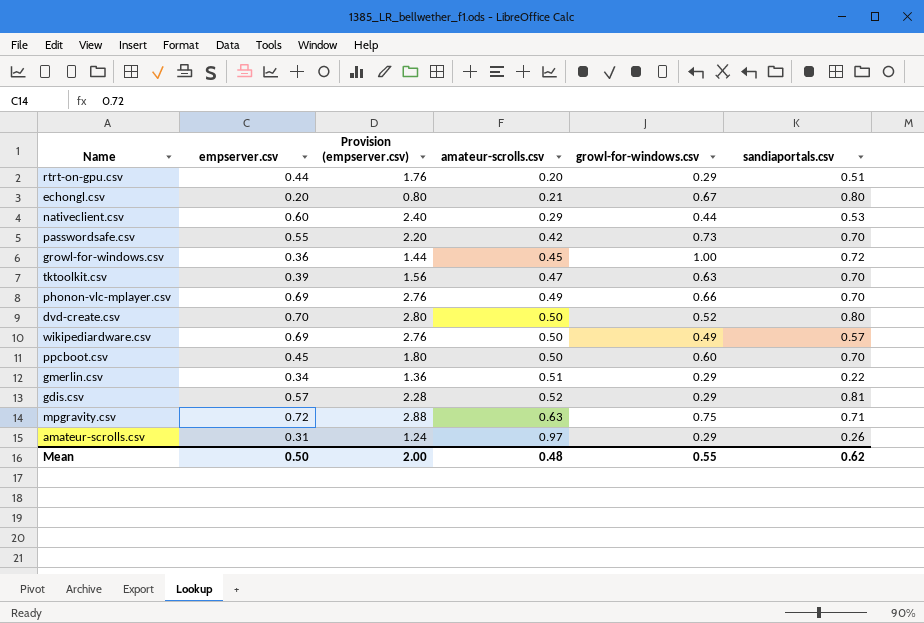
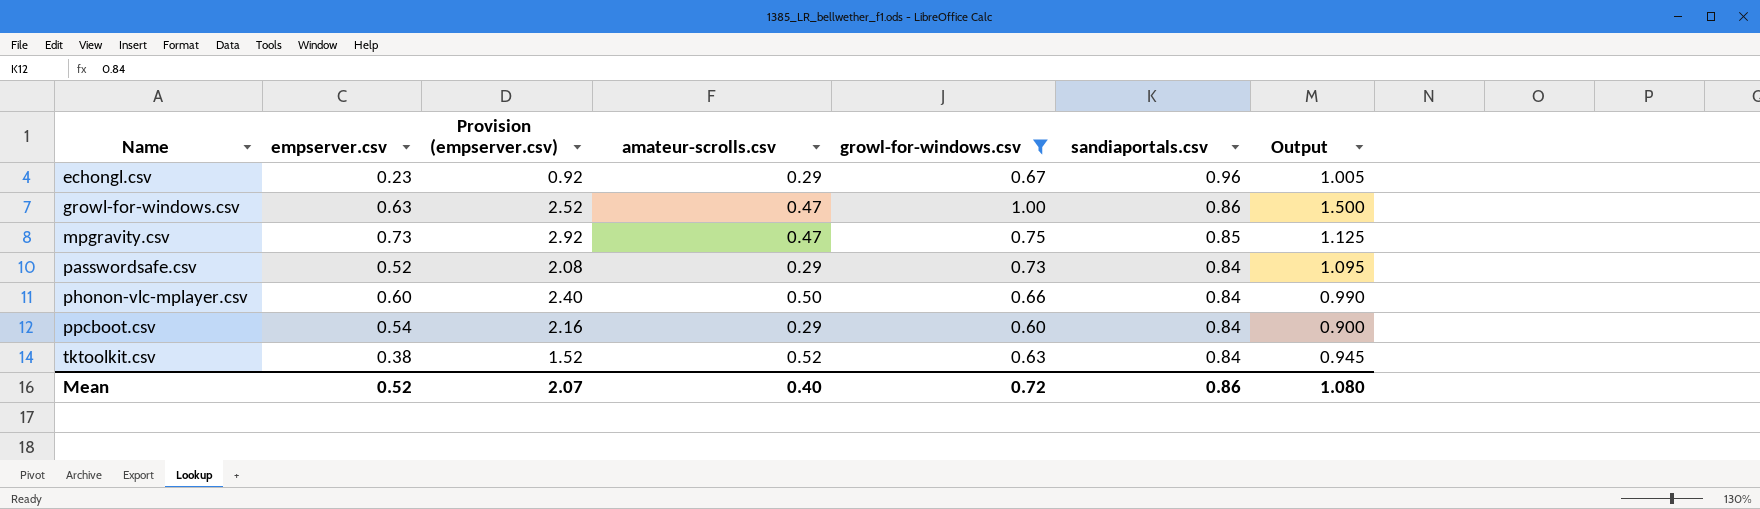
filter: none -> growl-for-windows.csv >= 0.60
row order: amateur-scrolls.csv ascending -> Name ascending
column Output | formula: none -> [growl-for-windows.csv] * 1.5
echongl.csv | empserver.csv: 0.20 -> 0.23
echongl.csv | Provision (empserver.csv): 0.80 -> 0.92
echongl.csv | amateur-scrolls.csv: 0.21 -> 0.29
echongl.csv | sandiaportals.csv: 0.80 -> 0.96
growl-for-windows.csv | empserver.csv: 0.36 -> 0.63
growl-for-windows.csv | Provision (empserver.csv): 1.44 -> 2.52
growl-for-windows.csv | amateur-scrolls.csv: 0.45 -> 0.47
growl-for-windows.csv | sandiaportals.csv: 0.72 -> 0.86
mpgravity.csv | empserver.csv: 0.72 -> 0.73
mpgravity.csv | Provision (empserver.csv): 2.88 -> 2.92
mpgravity.csv | amateur-scrolls.csv: 0.63 -> 0.47
mpgravity.csv | sandiaportals.csv: 0.71 -> 0.85
passwordsafe.csv | empserver.csv: 0.55 -> 0.52
passwordsafe.csv | Provision (empserver.csv): 2.20 -> 2.08
passwordsafe.csv | amateur-scrolls.csv: 0.42 -> 0.29
passwordsafe.csv | sandiaportals.csv: 0.70 -> 0.84
phonon-vlc-mplayer.csv | empserver.csv: 0.69 -> 0.60
phonon-vlc-mplayer.csv | Provision (empserver.csv): 2.76 -> 2.40
phonon-vlc-mplayer.csv | amateur-scrolls.csv: 0.49 -> 0.50
phonon-vlc-mplayer.csv | sandiaportals.csv: 0.70 -> 0.84
ppcboot.csv | empserver.csv: 0.45 -> 0.54
ppcboot.csv | Provision (empserver.csv): 1.80 -> 2.16
ppcboot.csv | amateur-scrolls.csv: 0.50 -> 0.29
ppcboot.csv | sandiaportals.csv: 0.70 -> 0.84
tktoolkit.csv | empserver.csv: 0.39 -> 0.38
tktoolkit.csv | Provision (empserver.csv): 1.56 -> 1.52
tktoolkit.csv | amateur-scrolls.csv: 0.47 -> 0.52
tktoolkit.csv | sandiaportals.csv: 0.70 -> 0.84
Mean | empserver.csv: 0.50 -> 0.52
Mean | Provision (empserver.csv): 2.00 -> 2.07
Mean | amateur-scrolls.csv: 0.48 -> 0.40
Mean | growl-for-windows.csv: 0.55 -> 0.72
Mean | sandiaportals.csv: 0.62 -> 0.86

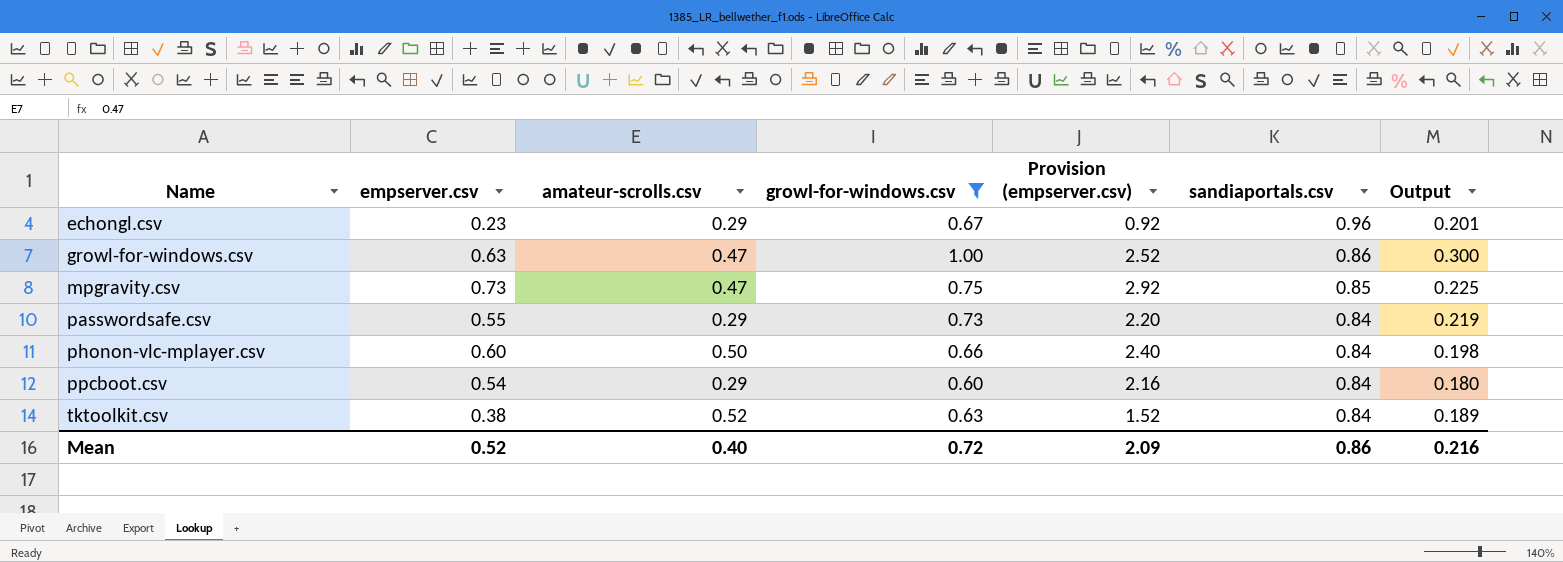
column Provision (empserver.csv) | position: 3 -> 5
column Output | formula: [growl-for-windows.csv] * 1.5 -> [growl-for-windows.csv] * 0.3
passwordsafe.csv | empserver.csv: 0.52 -> 0.55
passwordsafe.csv | Provision (empserver.csv): 2.08 -> 2.20
Mean | Provision (empserver.csv): 2.07 -> 2.09
Mean | Output: 1.080 -> 0.216

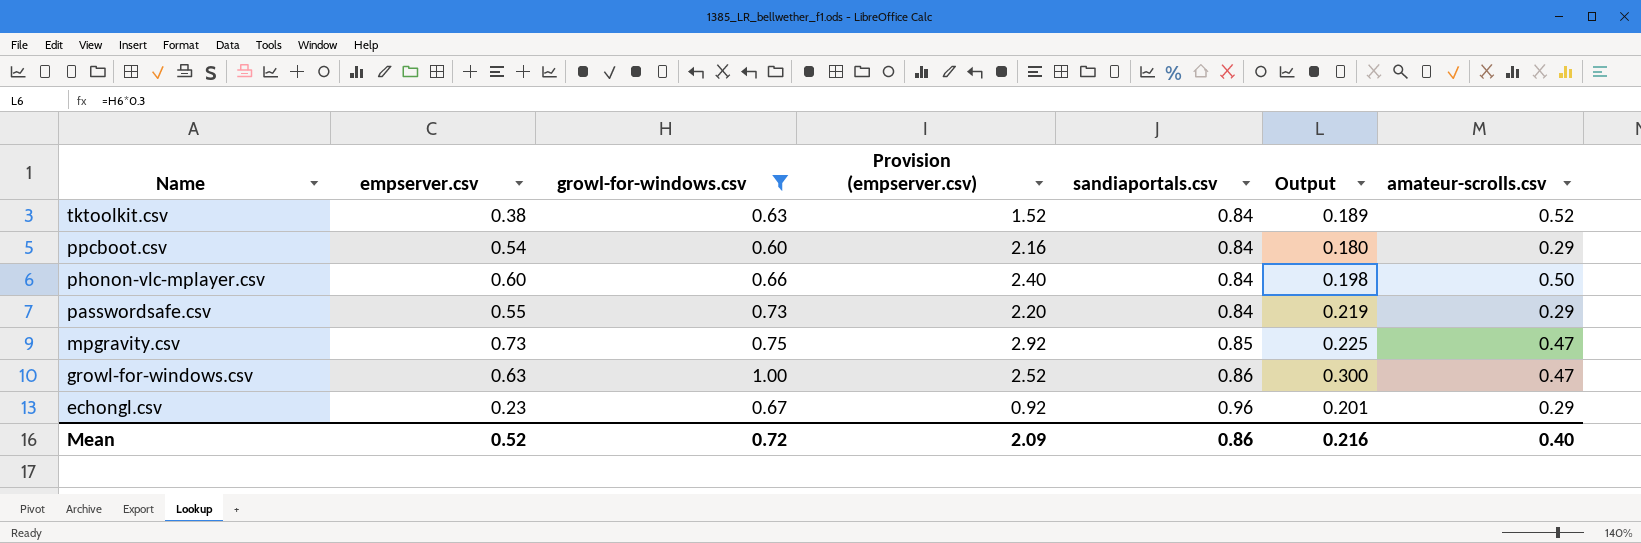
row order: Name ascending -> Name descending
column amateur-scrolls.csv | position: 3 -> 7

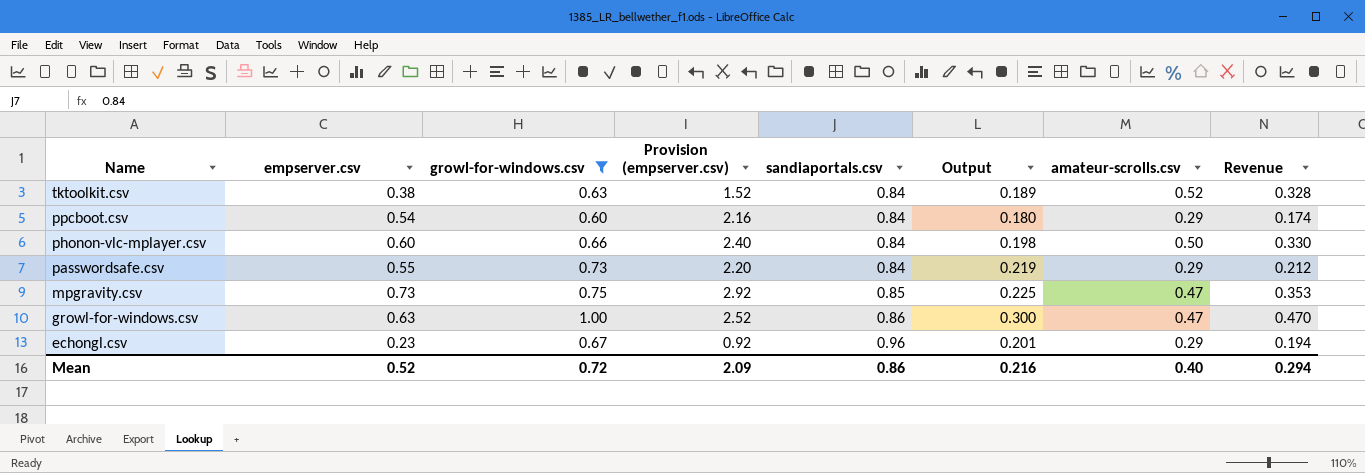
column Revenue | formula: none -> [growl-for-windows.csv] * [amateur-scrolls.csv]

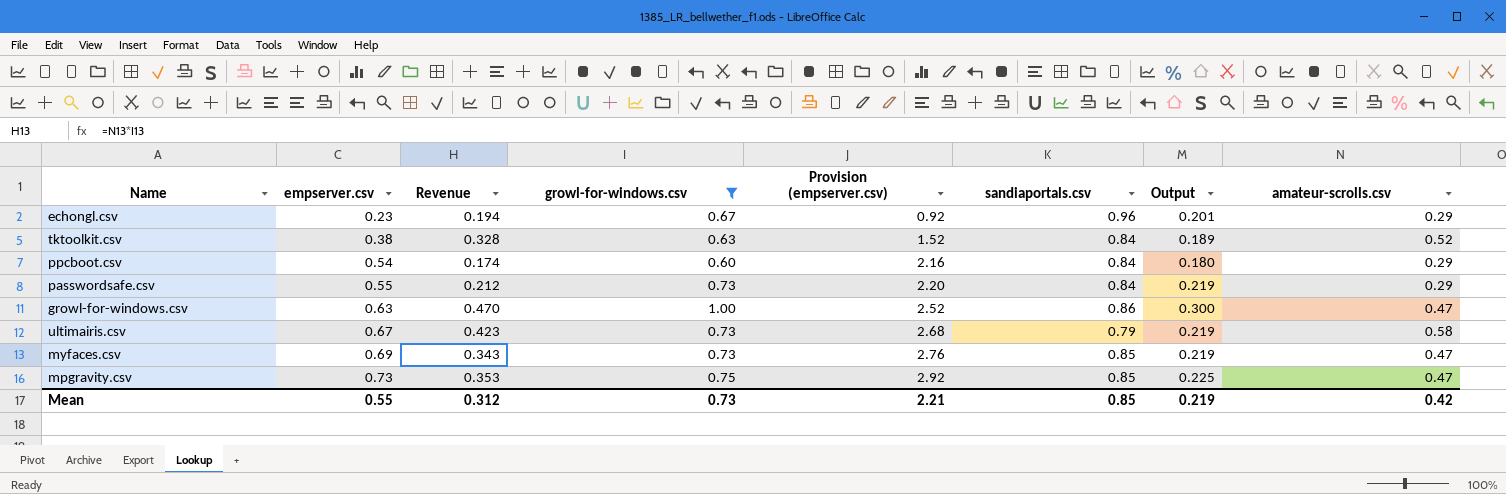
row order: Name descending -> empserver.csv ascending
column Revenue | position: 8 -> 3
row phonon-vlc-mplayer.csv: 0.60 | 0.66 | 2.40 | 0.84 | 0.198 | 0.50 | 0.330 -> none
row ultimairis.csv: none -> 0.67 | 0.423 | 0.73 | 2.68 | 0.79 | 0.219 | 0.58
row myfaces.csv: none -> 0.69 | 0.343 | 0.73 | 2.76 | 0.85 | 0.219 | 0.47
Mean | empserver.csv: 0.52 -> 0.55
Mean | Revenue: 0.294 -> 0.312
Mean | growl-for-windows.csv: 0.72 -> 0.73
Mean | Provision (empserver.csv): 2.09 -> 2.21
Mean | sandiaportals.csv: 0.86 -> 0.85
Mean | Output: 0.216 -> 0.219
Mean | amateur-scrolls.csv: 0.40 -> 0.42

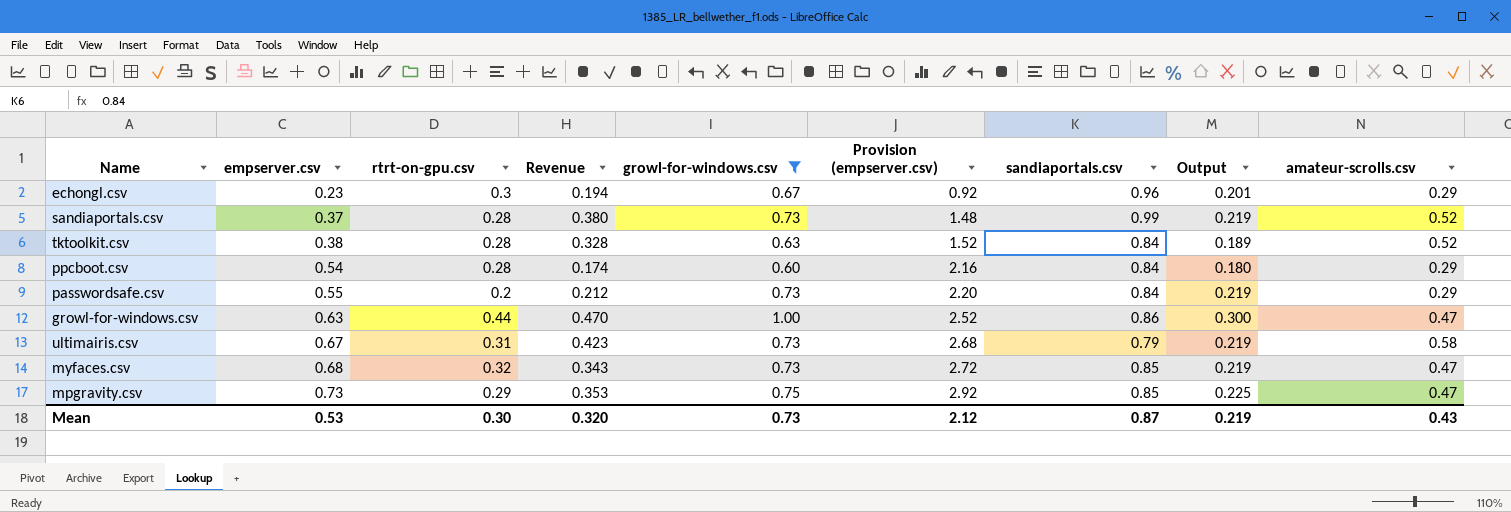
column rtrt-on-gpu.csv | position: none -> 3
row sandiaportals.csv: none -> 0.37 | 0.28 | 0.380 | 0.73 | 1.48 | 0.99 | 0.219 | 0.52
myfaces.csv | empserver.csv: 0.69 -> 0.68
myfaces.csv | Provision (empserver.csv): 2.76 -> 2.72
Mean | empserver.csv: 0.55 -> 0.53
Mean | Revenue: 0.312 -> 0.320
Mean | Provision (empserver.csv): 2.21 -> 2.12
Mean | sandiaportals.csv: 0.85 -> 0.87
Mean | amateur-scrolls.csv: 0.42 -> 0.43

